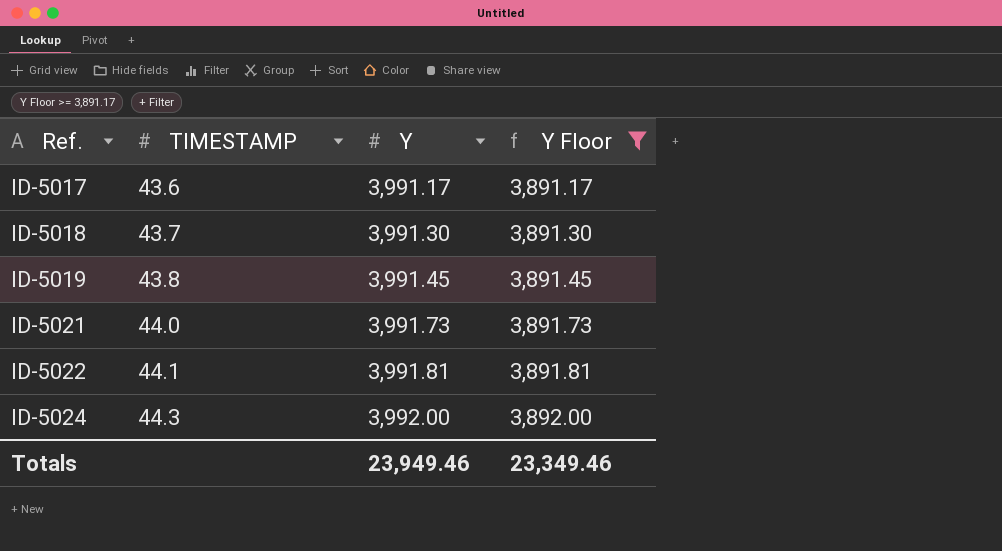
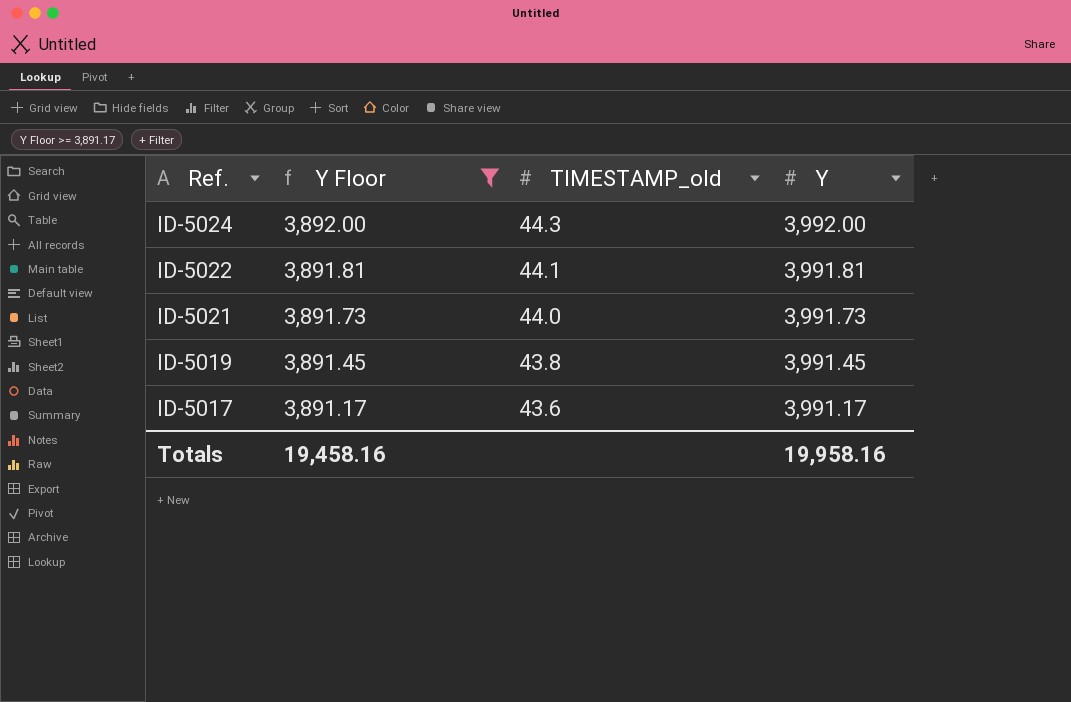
row order: Ref. ascending -> Ref. descending
column Y Floor | position: 4 -> 2
column name: TIMESTAMP -> TIMESTAMP_old
row ID-5018: 43.7 | 3,991.30 | 3,891.30 -> none
Totals | Y Floor: 23,349.46 -> 19,458.16
Totals | Y: 23,949.46 -> 19,958.16

